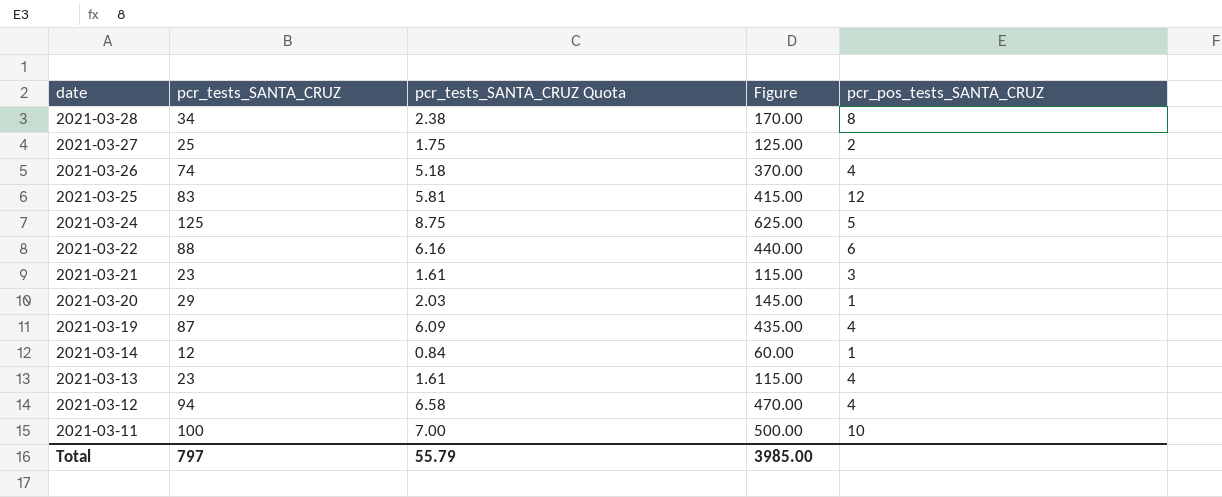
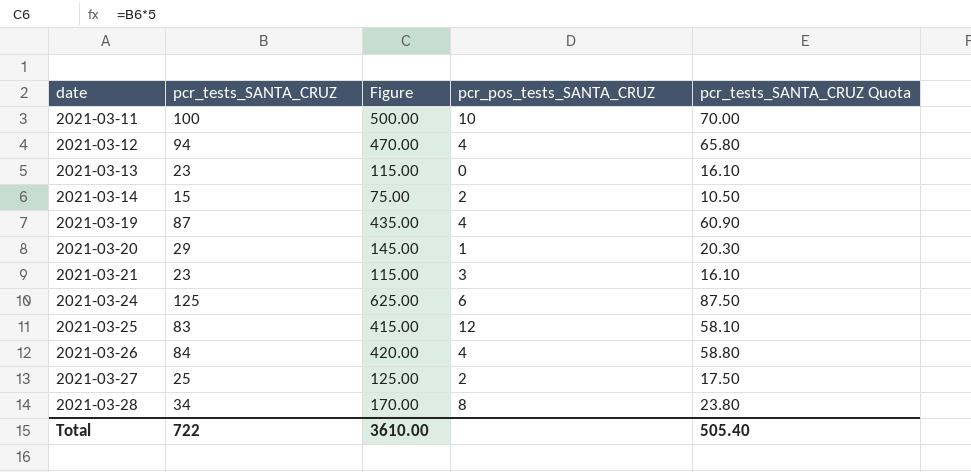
row order: date descending -> date ascending
column pcr_tests_SANTA_CRUZ Quota | formula: [pcr_tests_SANTA_CRUZ] * 0.07 -> [pcr_tests_SANTA_CRUZ] * 0.7
column pcr_tests_SANTA_CRUZ Quota | position: 3 -> 5
row 2021-03-22: 88 | 6.16 | 440.00 | 6 -> none
2021-03-13 | pcr_pos_tests_SANTA_CRUZ: 4 -> 0
2021-03-14 | pcr_tests_SANTA_CRUZ: 12 -> 15
2021-03-14 | Figure: 60.00 -> 75.00
2021-03-14 | pcr_pos_tests_SANTA_CRUZ: 1 -> 2
2021-03-24 | pcr_pos_tests_SANTA_CRUZ: 5 -> 6
2021-03-26 | pcr_tests_SANTA_CRUZ: 74 -> 84
2021-03-26 | Figure: 370.00 -> 420.00
Total | pcr_tests_SANTA_CRUZ: 797 -> 722
Total | Figure: 3985.00 -> 3610.00
Total | pcr_tests_SANTA_CRUZ Quota: 55.79 -> 505.40

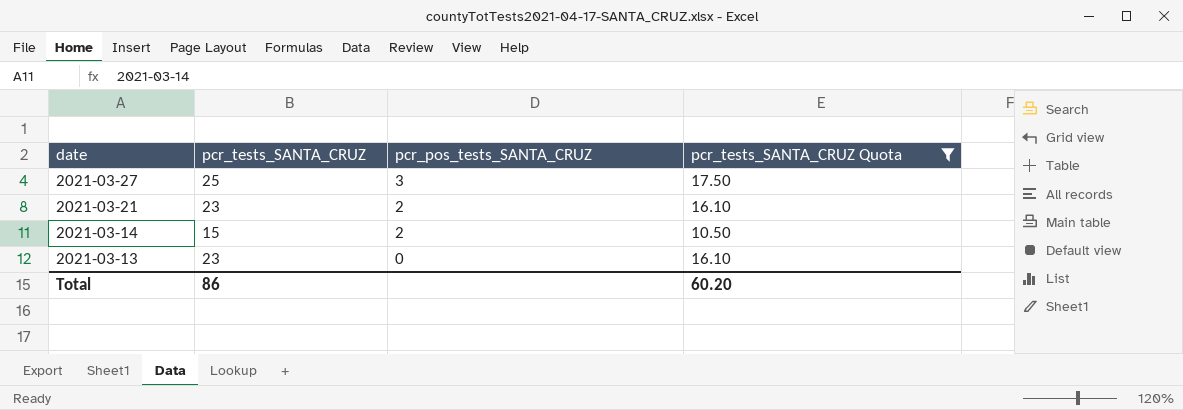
filter: none -> pcr_tests_SANTA_CRUZ Quota <= 17.50
row order: date ascending -> date descending
column Figure | formula: [pcr_tests_SANTA_CRUZ] * 5 -> none
2021-03-27 | pcr_pos_tests_SANTA_CRUZ: 2 -> 3
2021-03-21 | pcr_pos_tests_SANTA_CRUZ: 3 -> 2
Total | pcr_tests_SANTA_CRUZ: 722 -> 86
Total | pcr_tests_SANTA_CRUZ Quota: 505.40 -> 60.20

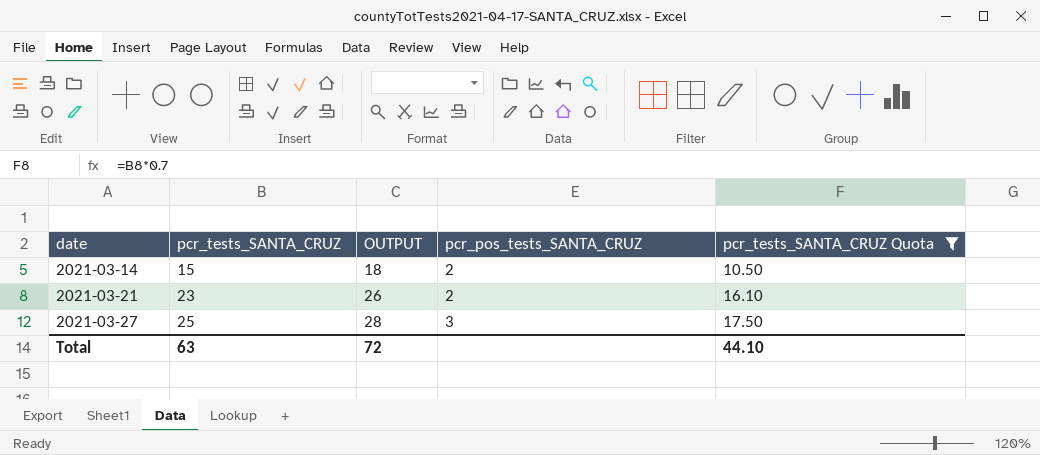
row order: date descending -> date ascending
column OUTPUT | formula: none -> [pcr_tests_SANTA_CRUZ] + 3
row 2021-03-13: 23 | 0 | 16.10 -> none
Total | pcr_tests_SANTA_CRUZ: 86 -> 63
Total | pcr_tests_SANTA_CRUZ Quota: 60.20 -> 44.10

